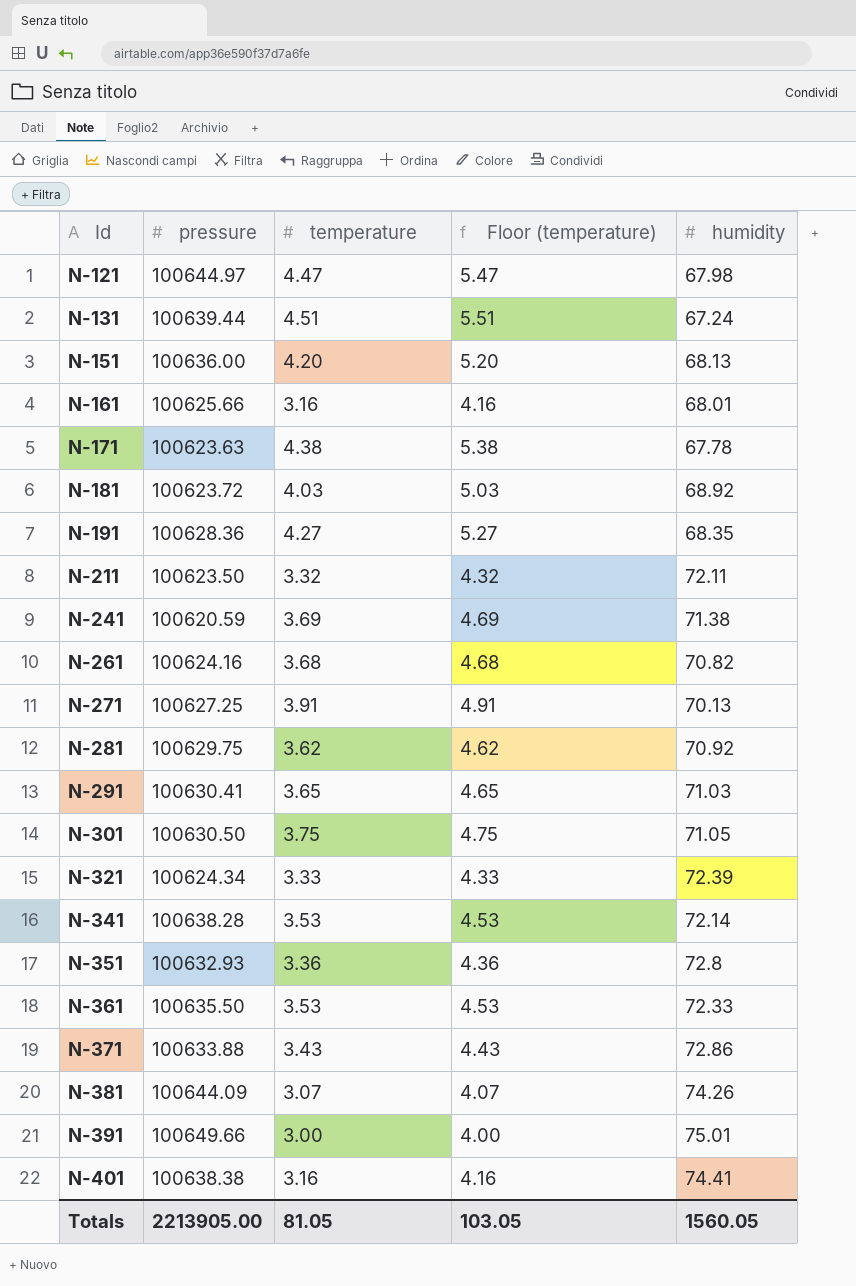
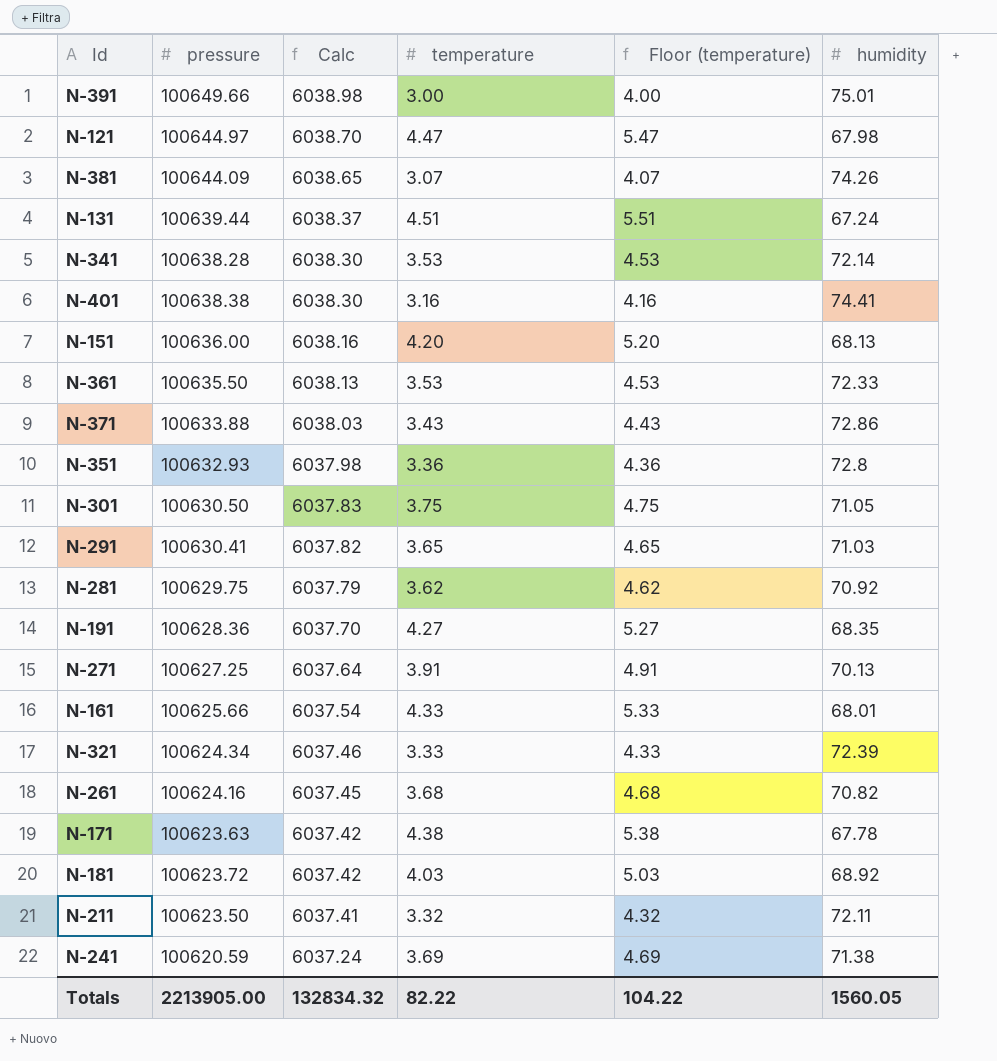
row order: Id ascending -> Calc descending
column Calc | formula: none -> [pressure] * 0.06
N-161 | temperature: 3.16 -> 4.33
N-161 | Floor (temperature): 4.16 -> 5.33
Totals | temperature: 81.05 -> 82.22
Totals | Floor (temperature): 103.05 -> 104.22

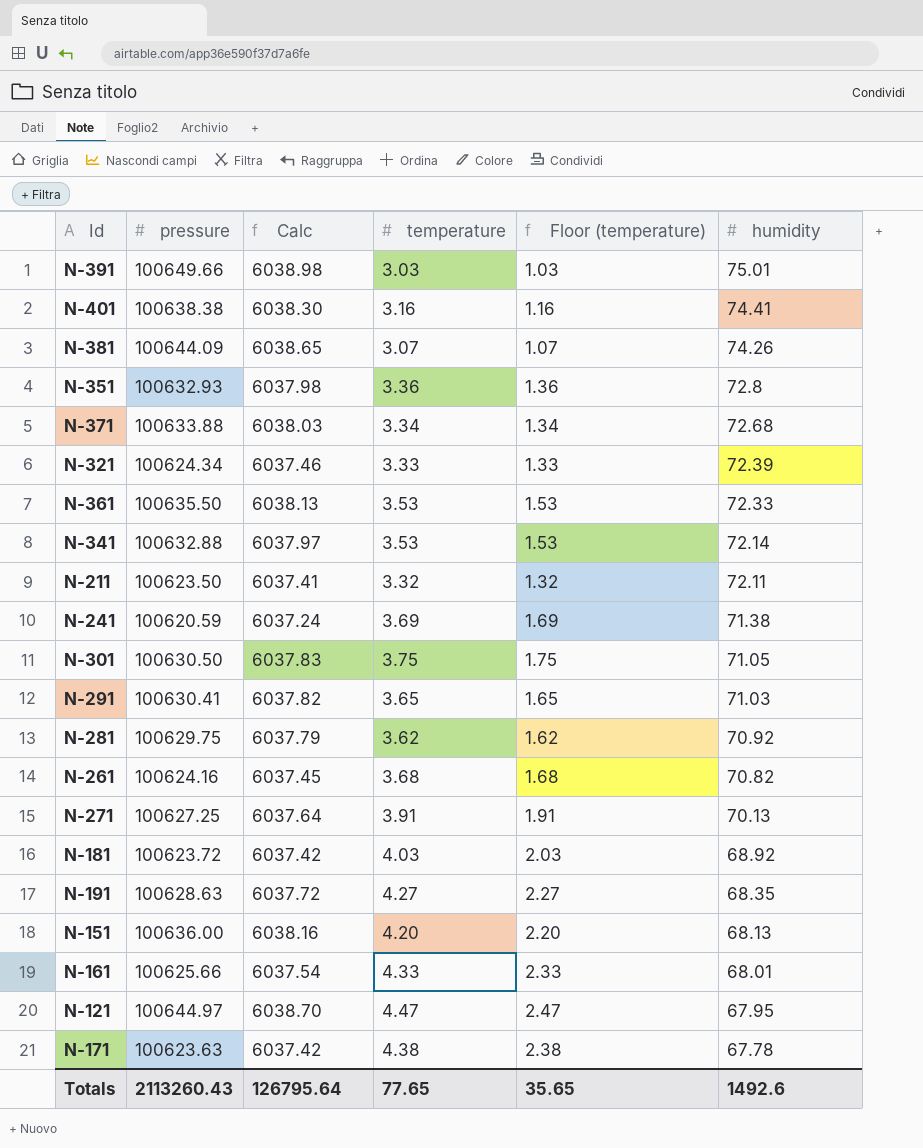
row order: Calc descending -> humidity descending
column Floor (temperature) | formula: [temperature] + 1 -> [temperature] - 2
row N-131: 100639.44 | 6038.37 | 4.51 | 5.51 | 67.24 -> none
N-391 | temperature: 3.00 -> 3.03
N-371 | temperature: 3.43 -> 3.34
N-371 | humidity: 72.86 -> 72.68
N-341 | pressure: 100638.28 -> 100632.88
N-341 | Calc: 6038.30 -> 6037.97
N-191 | pressure: 100628.36 -> 100628.63
N-191 | Calc: 6037.70 -> 6037.72
N-121 | humidity: 67.98 -> 67.95
Totals | pressure: 2213905.00 -> 2113260.43
Totals | Calc: 132834.32 -> 126795.64
Totals | temperature: 82.22 -> 77.65
Totals | Floor (temperature): 104.22 -> 35.65
Totals | humidity: 1560.05 -> 1492.6

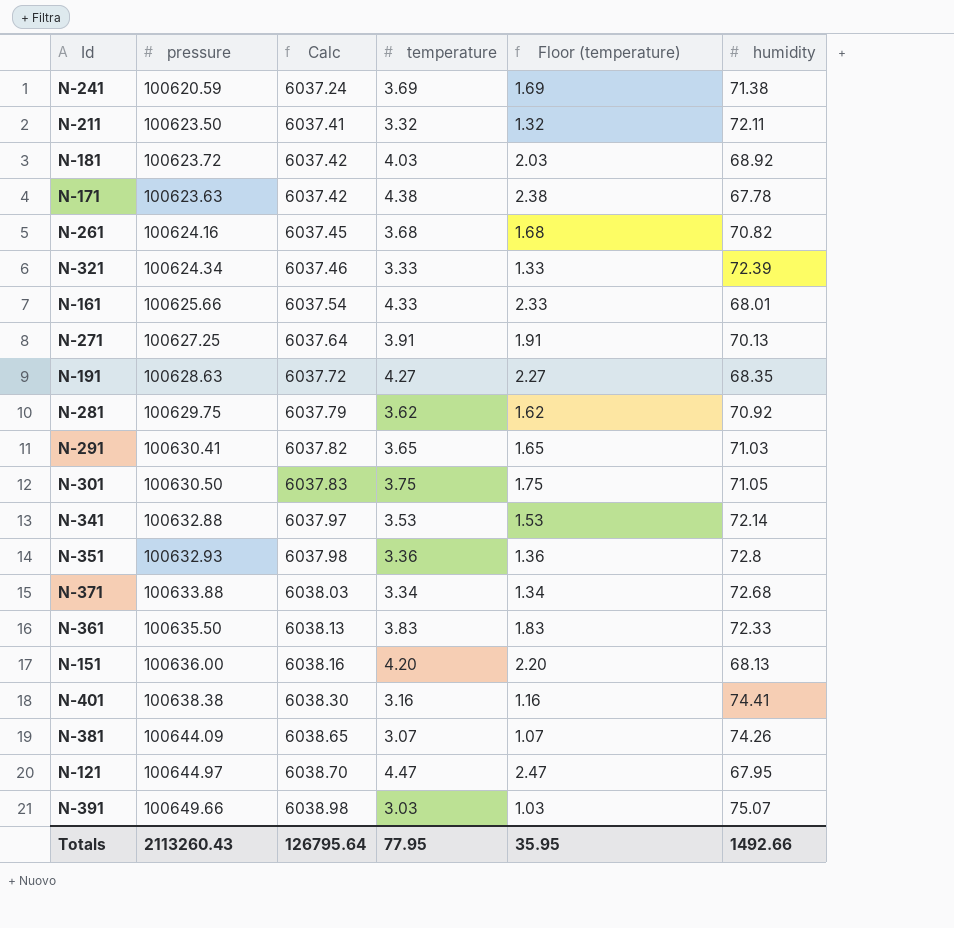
row order: humidity descending -> Calc ascending
N-361 | temperature: 3.53 -> 3.83
N-361 | Floor (temperature): 1.53 -> 1.83
N-391 | humidity: 75.01 -> 75.07
Totals | temperature: 77.65 -> 77.95
Totals | Floor (temperature): 35.65 -> 35.95
Totals | humidity: 1492.6 -> 1492.66

